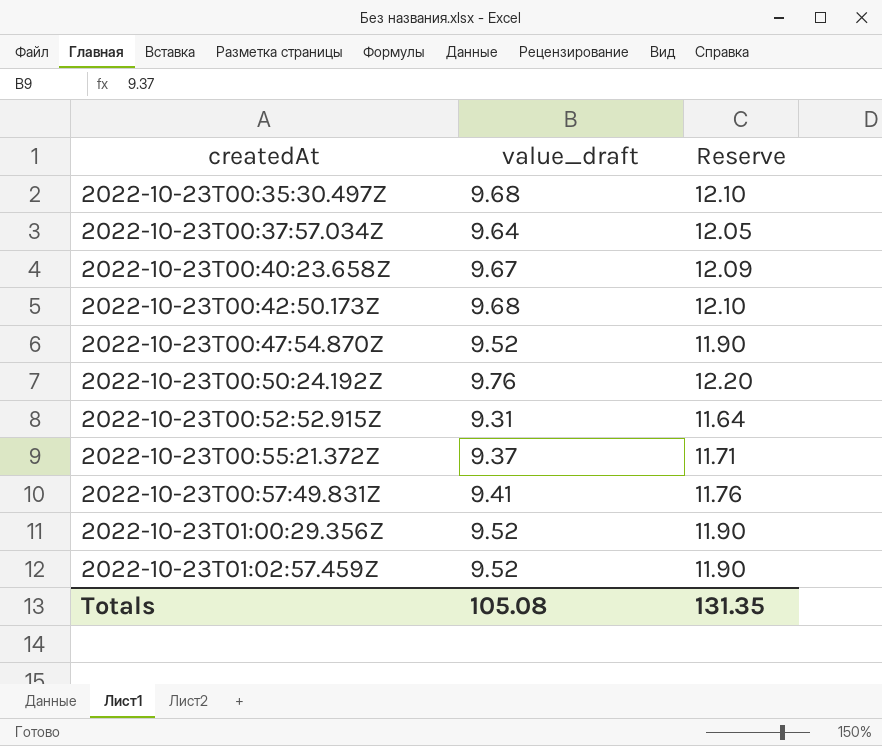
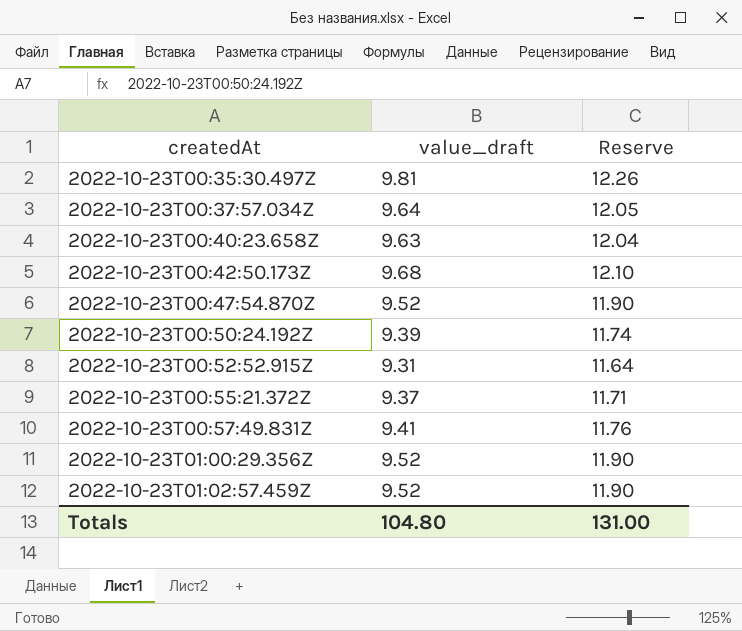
2022-10-23T00:35:30.497Z | value_draft: 9.68 -> 9.81
2022-10-23T00:35:30.497Z | Reserve: 12.10 -> 12.26
2022-10-23T00:40:23.658Z | value_draft: 9.67 -> 9.63
2022-10-23T00:40:23.658Z | Reserve: 12.09 -> 12.04
2022-10-23T00:50:24.192Z | value_draft: 9.76 -> 9.39
2022-10-23T00:50:24.192Z | Reserve: 12.20 -> 11.74
Totals | value_draft: 105.08 -> 104.80
Totals | Reserve: 131.35 -> 131.00

